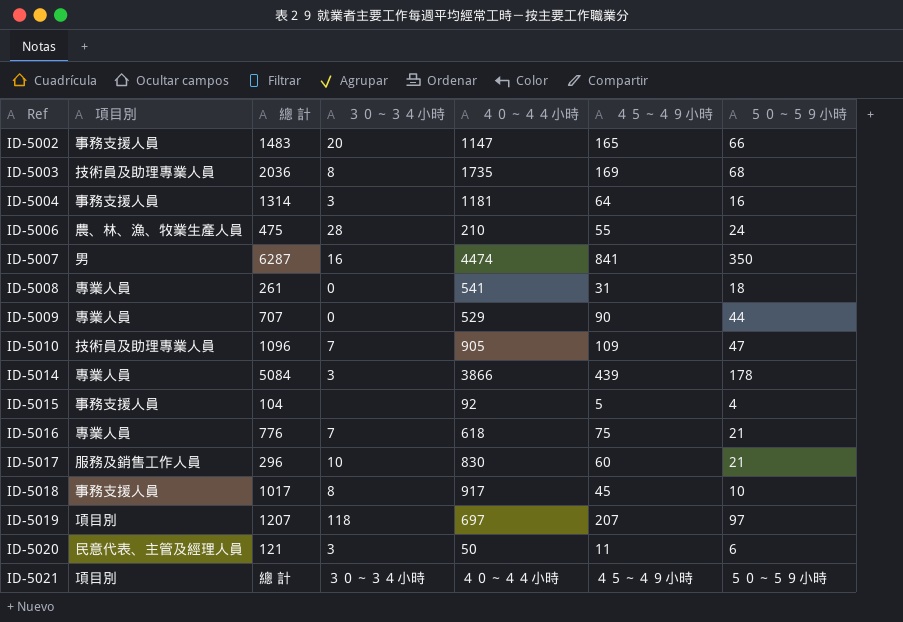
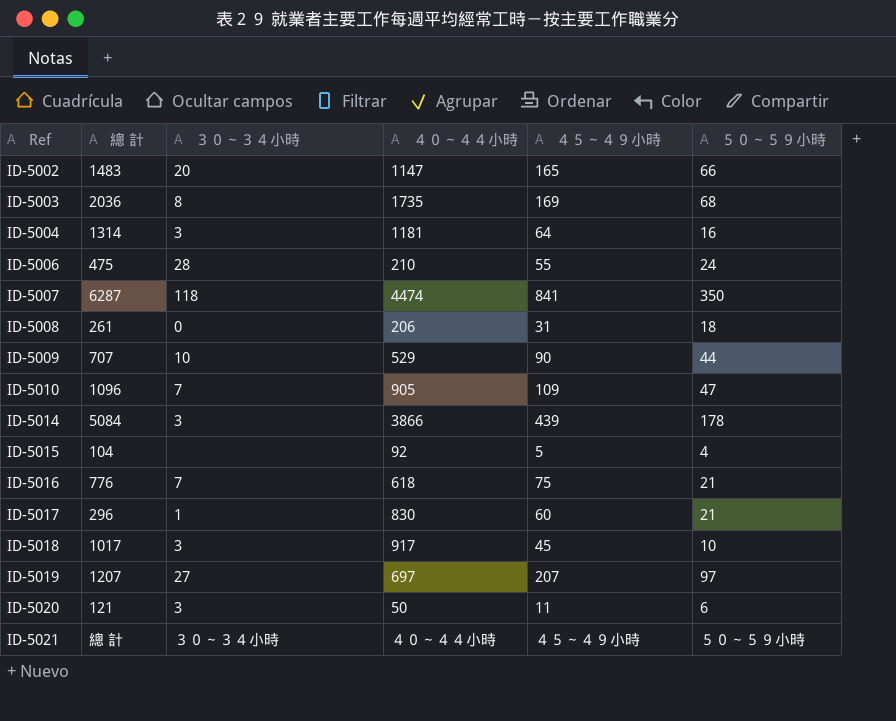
column 項目別 | position: 2 -> none
ID-5007 | ３０～３４小時: 16 -> 118
ID-5008 | ４０～４４小時: 541 -> 206
ID-5009 | ３０～３４小時: 0 -> 10
ID-5017 | ３０～３４小時: 10 -> 1
ID-5018 | ３０～３４小時: 8 -> 3
ID-5019 | ３０～３４小時: 118 -> 27

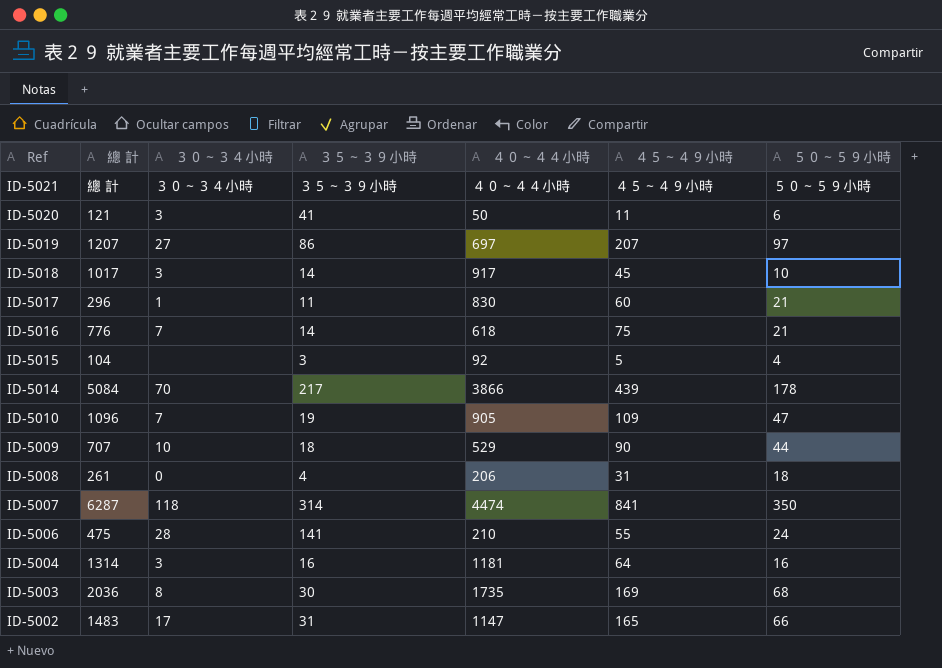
row order: Ref ascending -> Ref descending
column ３５～３９小時 | position: none -> 4
ID-5014 | ３０～３４小時: 3 -> 70
ID-5002 | ３０～３４小時: 20 -> 17

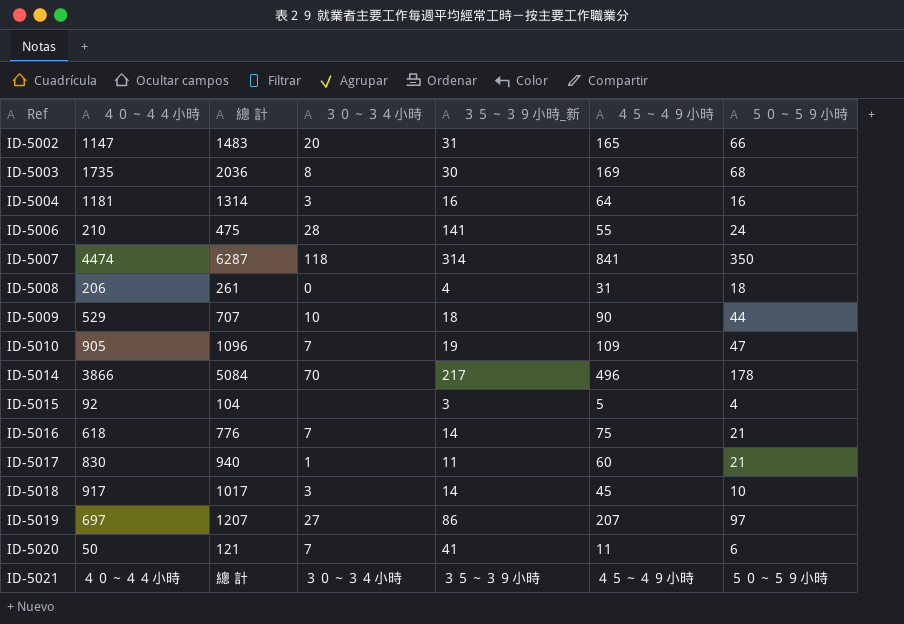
row order: Ref descending -> Ref ascending
column ４０～４４小時 | position: 5 -> 2
column name: ３５～３９小時 -> ３５～３９小時_新
ID-5002 | ３０～３４小時: 17 -> 20
ID-5014 | ４５～４９小時: 439 -> 496
ID-5017 | 總 計: 296 -> 940
ID-5020 | ３０～３４小時: 3 -> 7

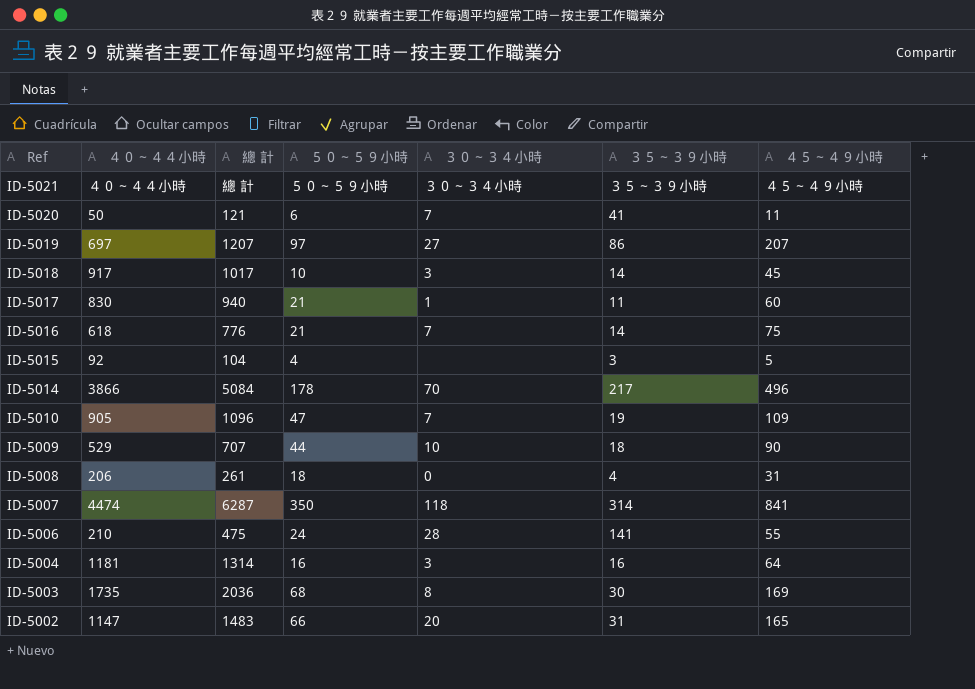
row order: Ref ascending -> Ref descending
column ５０～５９小時 | position: 7 -> 4
column name: ３５～３９小時_新 -> ３５～３９小時

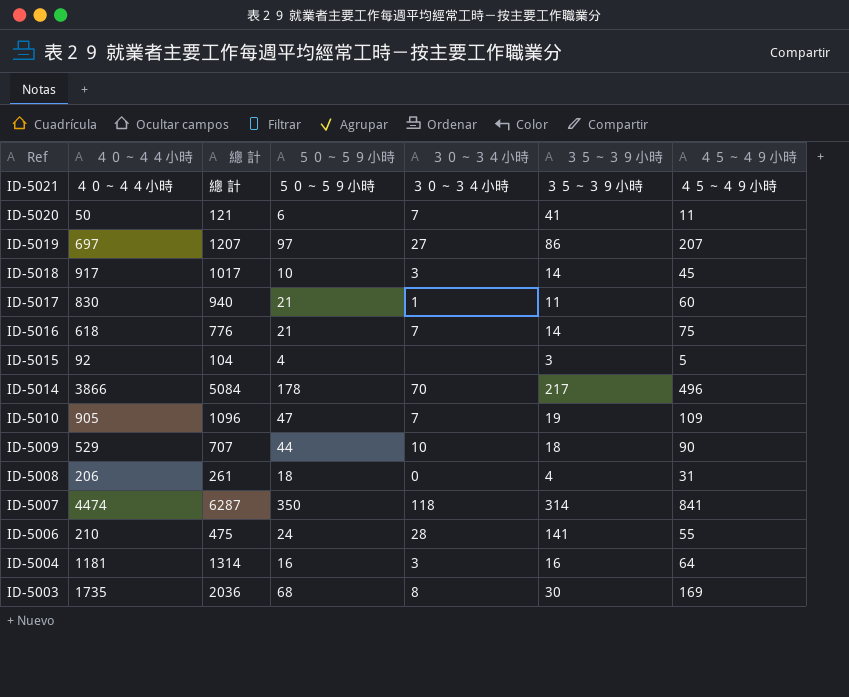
row ID-5002: 1147 | 1483 | 66 | 20 | 31 | 165 -> none

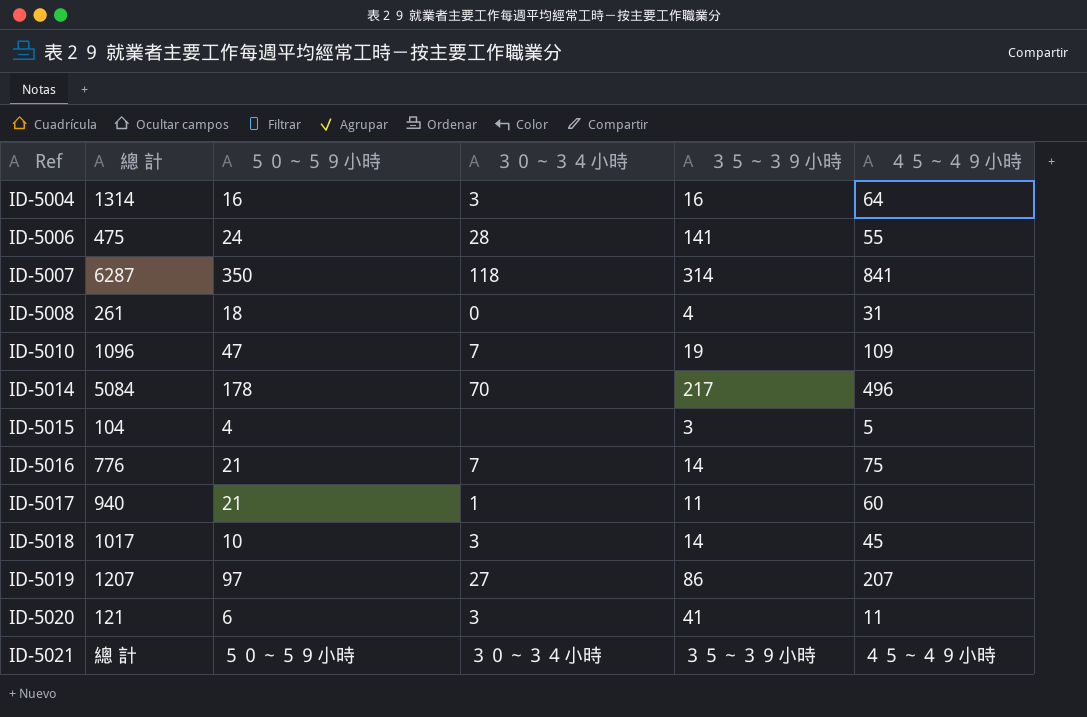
row order: Ref descending -> Ref ascending
column ４０～４４小時 | position: 2 -> none
row ID-5009: 529 | 707 | 44 | 10 | 18 | 90 -> none
row ID-5003: 1735 | 2036 | 68 | 8 | 30 | 169 -> none
ID-5020 | ３０～３４小時: 7 -> 3

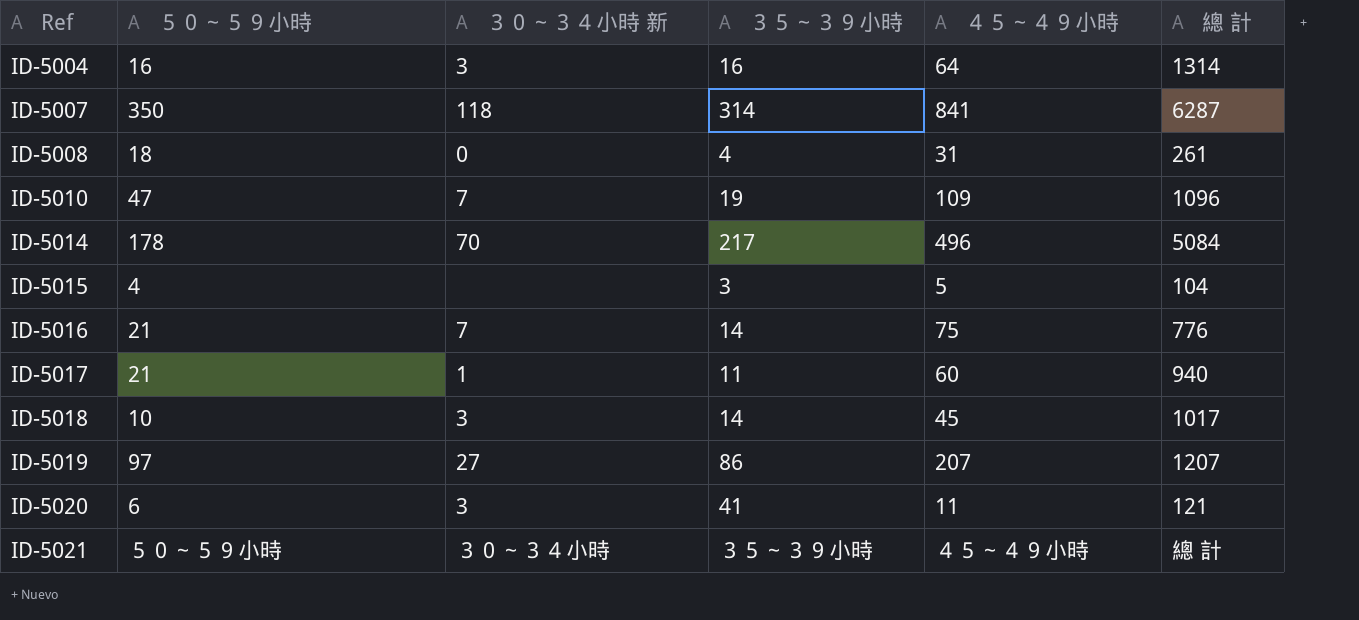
column name: ３０～３４小時 -> ３０～３４小時 新
column 總 計 | position: 2 -> 6
row ID-5006: 475 | 24 | 28 | 141 | 55 -> none

